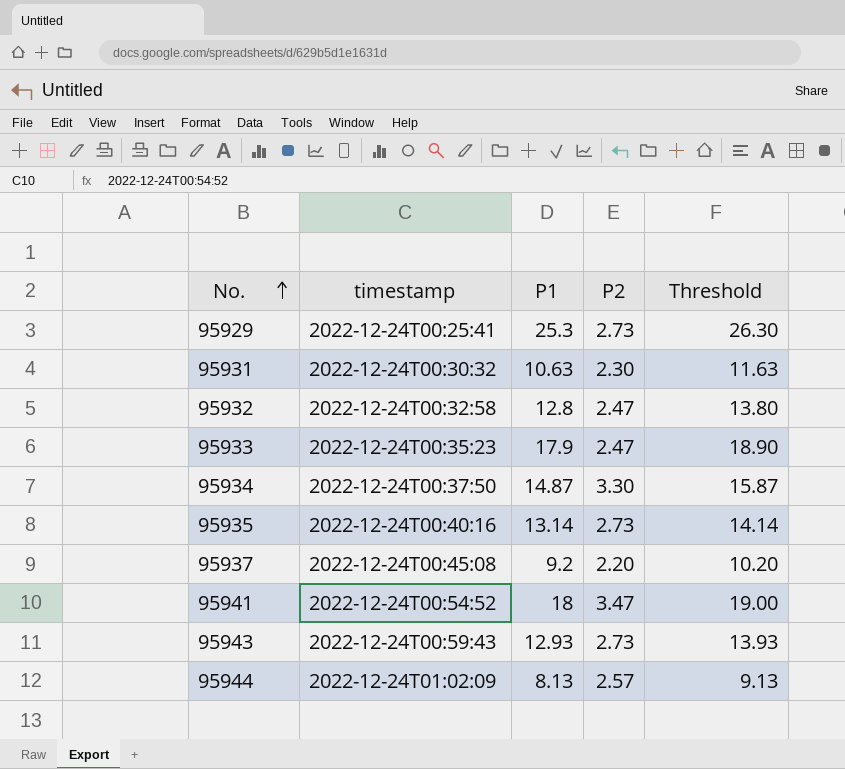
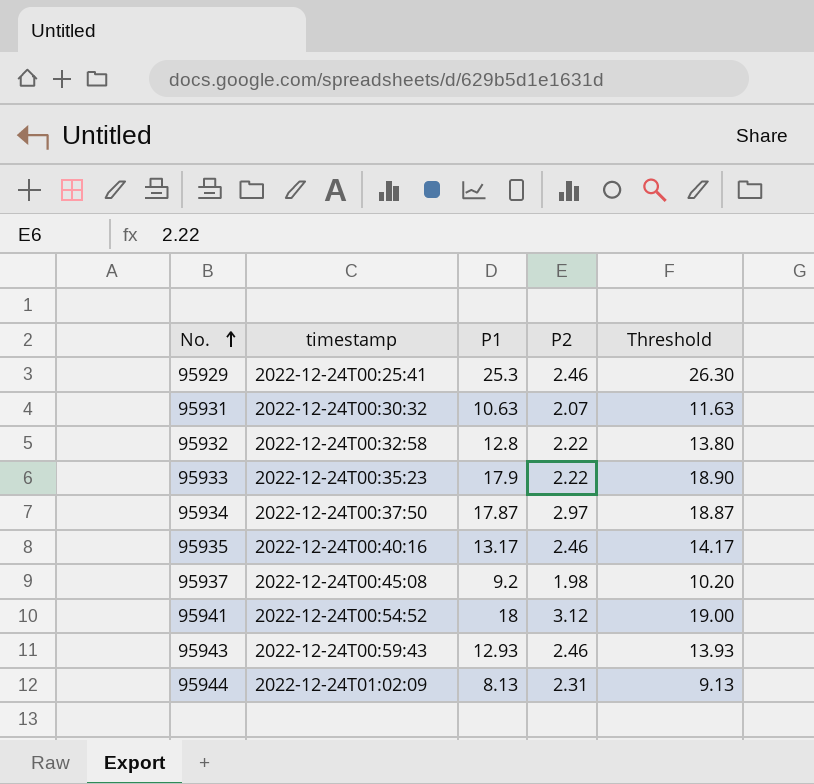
95929 | P2: 2.73 -> 2.46
95931 | P2: 2.30 -> 2.07
95932 | P2: 2.47 -> 2.22
95933 | P2: 2.47 -> 2.22
95934 | P1: 14.87 -> 17.87
95934 | P2: 3.30 -> 2.97
95934 | Threshold: 15.87 -> 18.87
95935 | P1: 13.14 -> 13.17
95935 | P2: 2.73 -> 2.46
95935 | Threshold: 14.14 -> 14.17
95937 | P2: 2.20 -> 1.98
95941 | P2: 3.47 -> 3.12
95943 | P2: 2.73 -> 2.46
95944 | P2: 2.57 -> 2.31

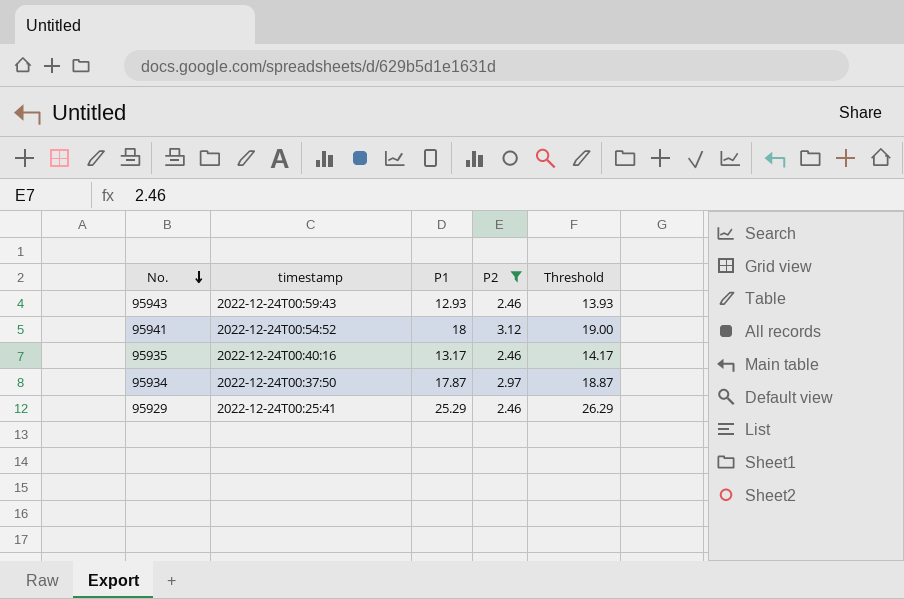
filter: none -> P2 >= 2.46
row order: No. ascending -> No. descending
95929 | P1: 25.3 -> 25.29
95929 | Threshold: 26.30 -> 26.29

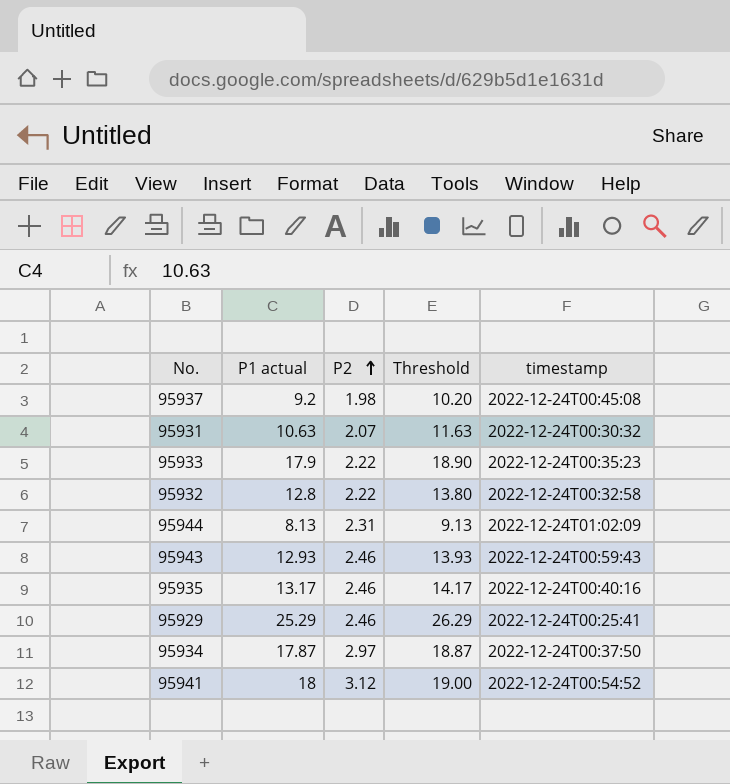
filter: P2 >= 2.46 -> none
row order: No. descending -> P2 ascending
column name: P1 -> P1 actual
column timestamp | position: 2 -> 5

